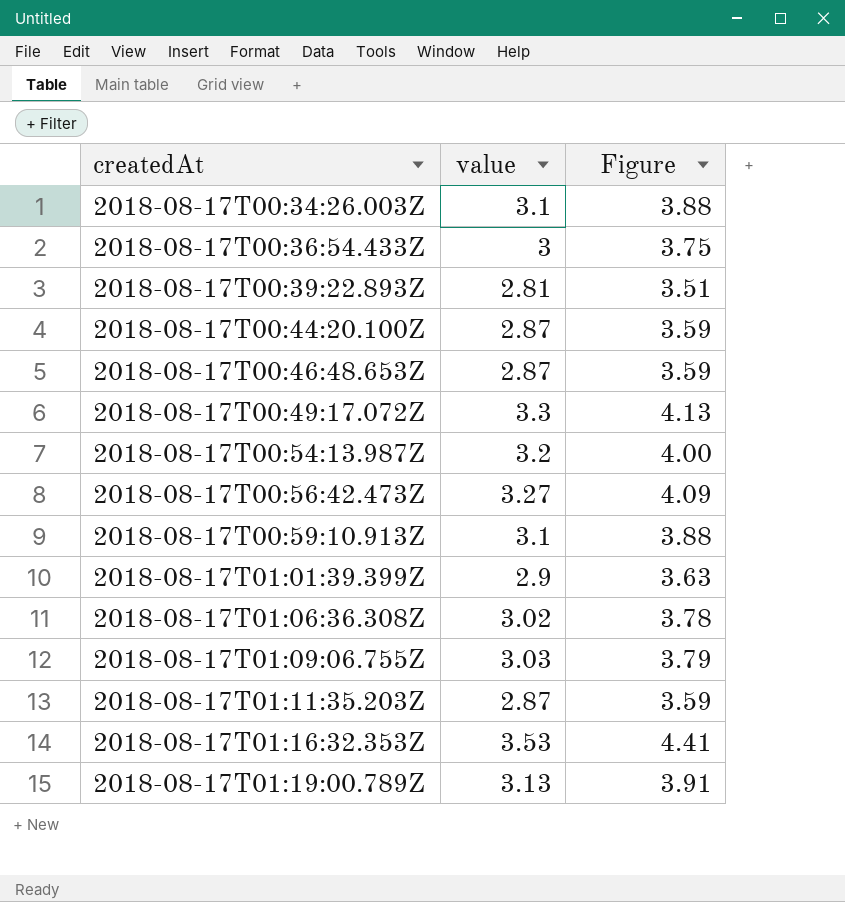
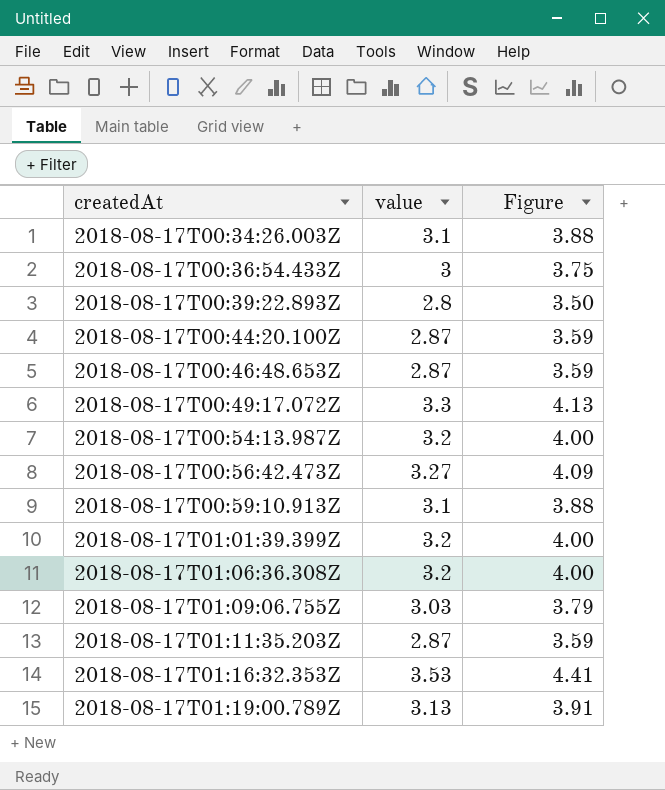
2018-08-17T00:39:22.893Z | value: 2.81 -> 2.8
2018-08-17T00:39:22.893Z | Figure: 3.51 -> 3.50
2018-08-17T01:01:39.399Z | value: 2.9 -> 3.2
2018-08-17T01:01:39.399Z | Figure: 3.63 -> 4.00
2018-08-17T01:06:36.308Z | value: 3.02 -> 3.2
2018-08-17T01:06:36.308Z | Figure: 3.78 -> 4.00

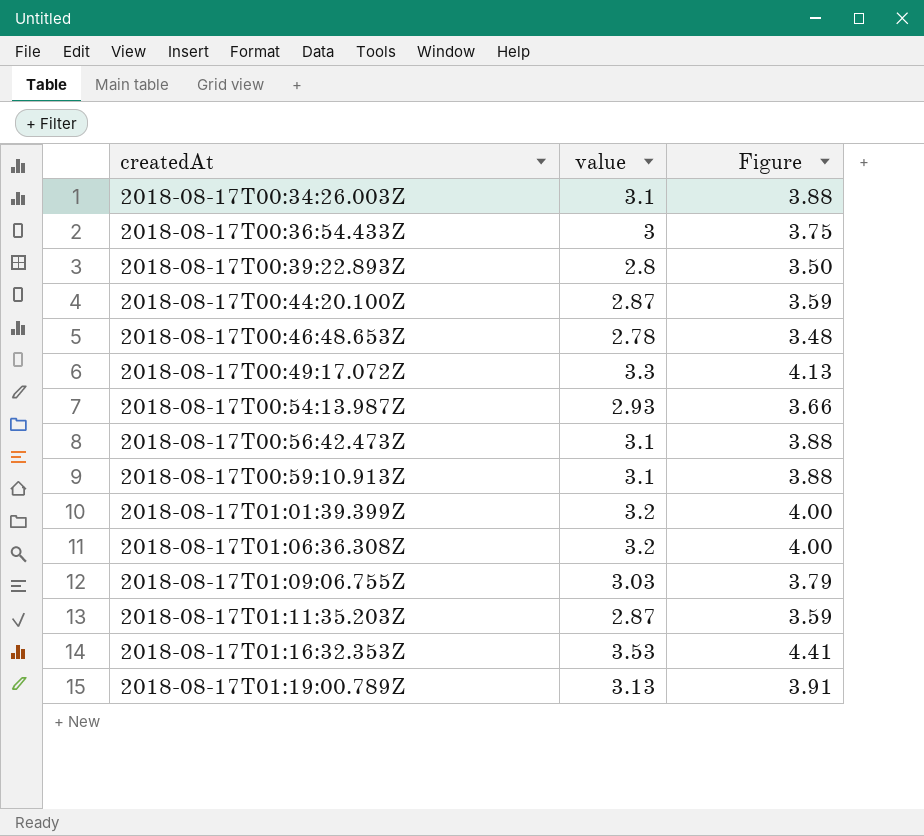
2018-08-17T00:46:48.653Z | value: 2.87 -> 2.78
2018-08-17T00:46:48.653Z | Figure: 3.59 -> 3.48
2018-08-17T00:54:13.987Z | value: 3.2 -> 2.93
2018-08-17T00:54:13.987Z | Figure: 4.00 -> 3.66
2018-08-17T00:56:42.473Z | value: 3.27 -> 3.1
2018-08-17T00:56:42.473Z | Figure: 4.09 -> 3.88

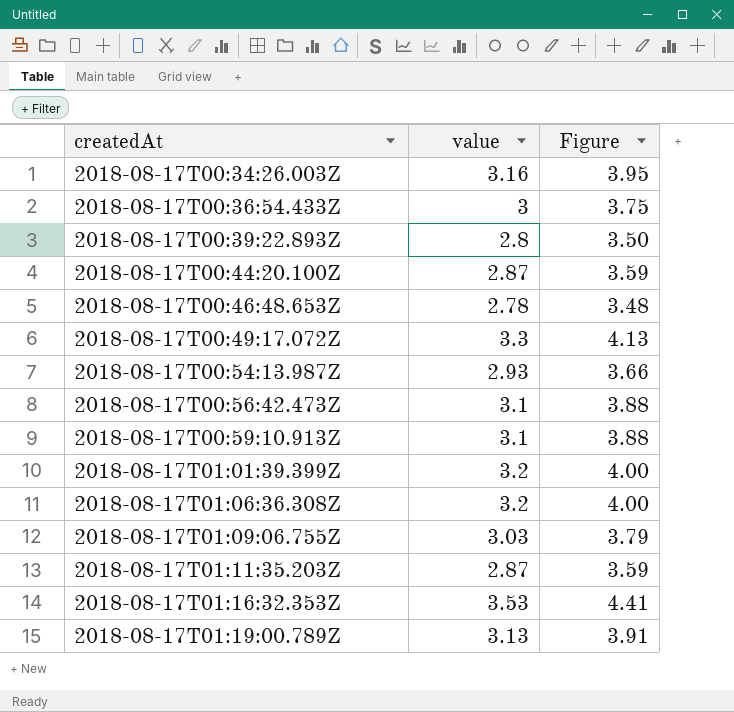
2018-08-17T00:34:26.003Z | value: 3.1 -> 3.16
2018-08-17T00:34:26.003Z | Figure: 3.88 -> 3.95

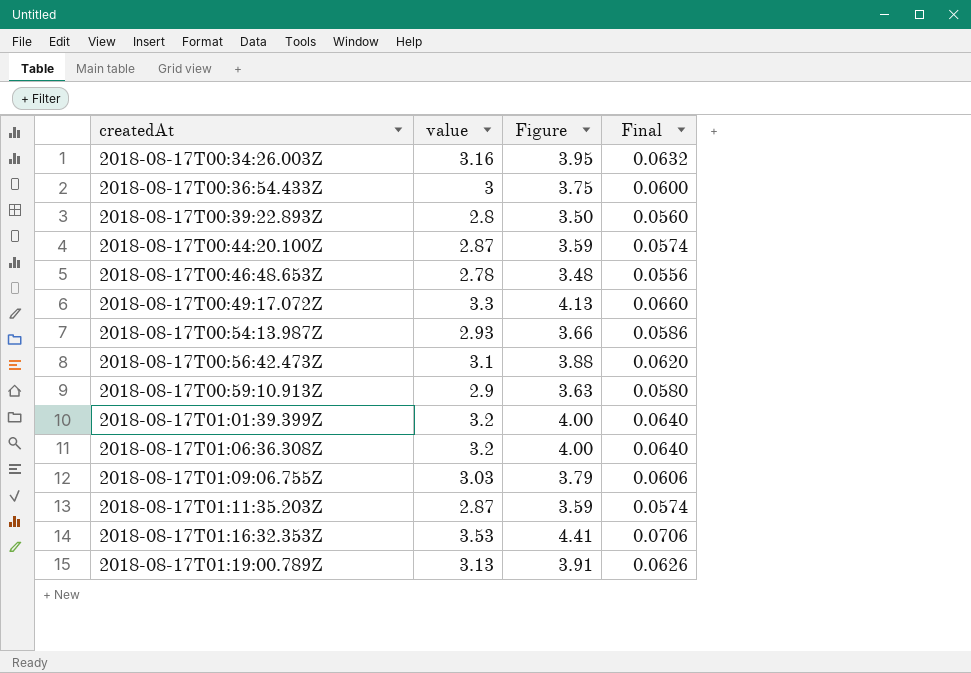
column Final | formula: none -> [value] * 0.02
2018-08-17T00:59:10.913Z | value: 3.1 -> 2.9
2018-08-17T00:59:10.913Z | Figure: 3.88 -> 3.63

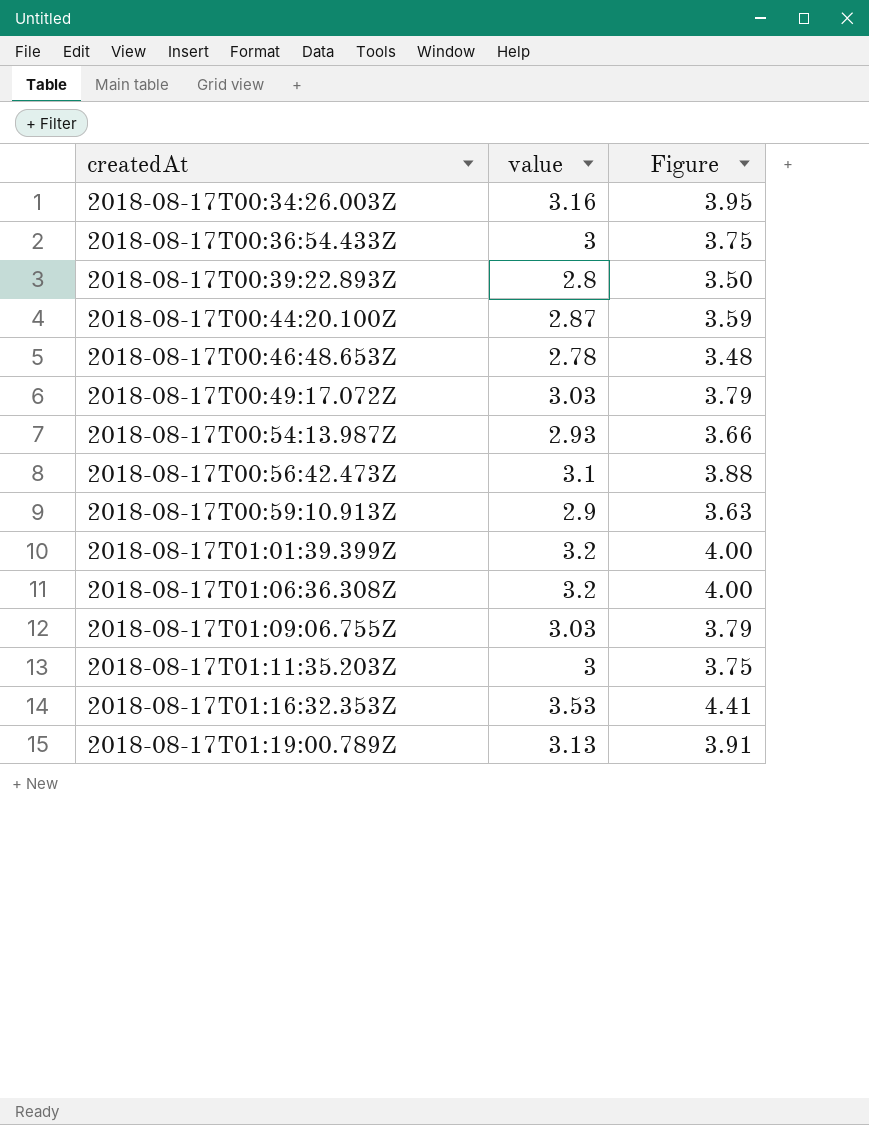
column Final | formula: [value] * 0.02 -> none
2018-08-17T00:49:17.072Z | value: 3.3 -> 3.03
2018-08-17T00:49:17.072Z | Figure: 4.13 -> 3.79
2018-08-17T01:11:35.203Z | value: 2.87 -> 3
2018-08-17T01:11:35.203Z | Figure: 3.59 -> 3.75

